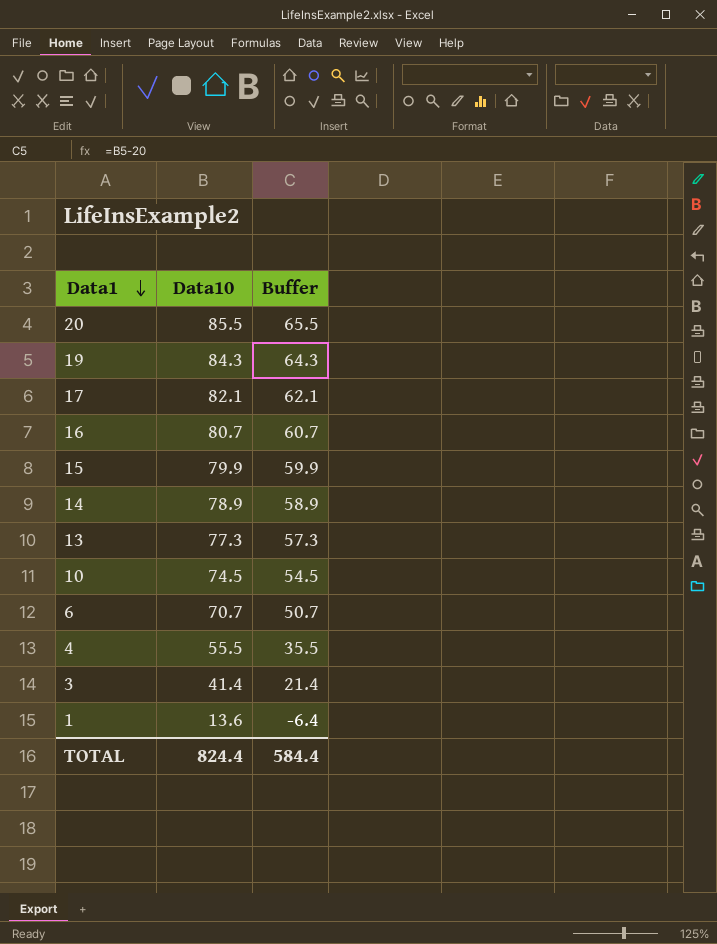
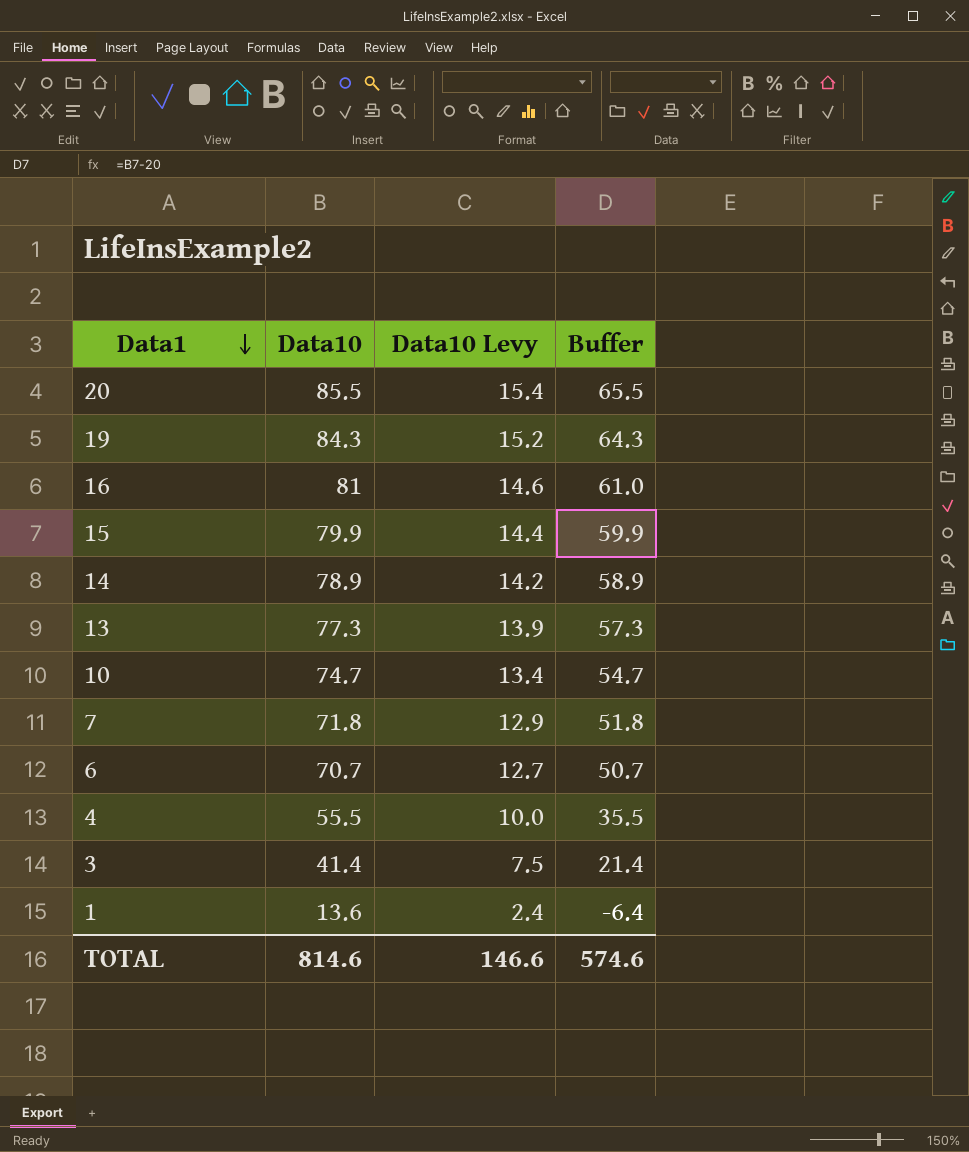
column Data10 Levy | formula: none -> [Data10] * 0.18
row 17: 82.1 | 62.1 -> none
16 | Data10: 80.7 -> 81
16 | Buffer: 60.7 -> 61.0
10 | Data10: 74.5 -> 74.7
10 | Buffer: 54.5 -> 54.7
row 7: none -> 71.8 | 12.9 | 51.8
TOTAL | Data10: 824.4 -> 814.6
TOTAL | Buffer: 584.4 -> 574.6

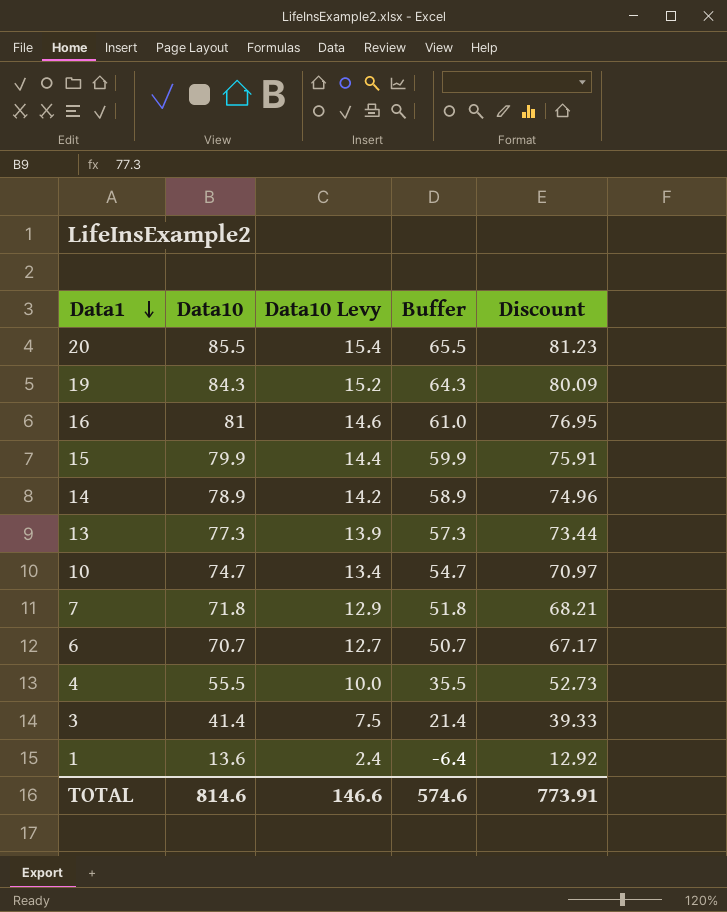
column Discount | formula: none -> [Data10] * 0.95

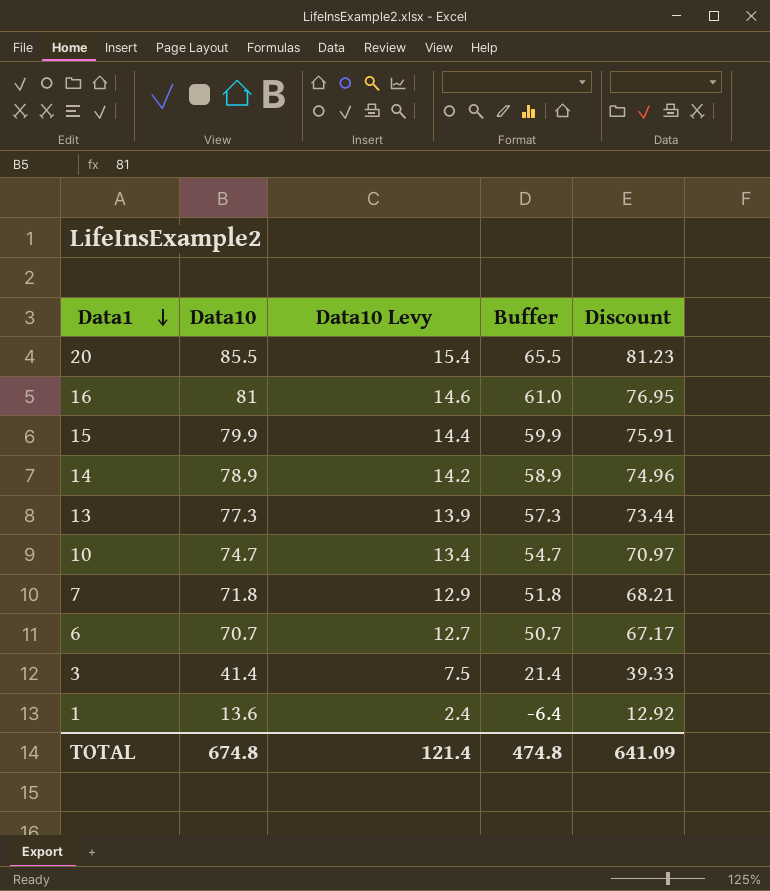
row 19: 84.3 | 15.2 | 64.3 | 80.09 -> none
row 4: 55.5 | 10.0 | 35.5 | 52.73 -> none
TOTAL | Data10: 814.6 -> 674.8
TOTAL | Data10 Levy: 146.6 -> 121.4
TOTAL | Buffer: 574.6 -> 474.8
TOTAL | Discount: 773.91 -> 641.09

